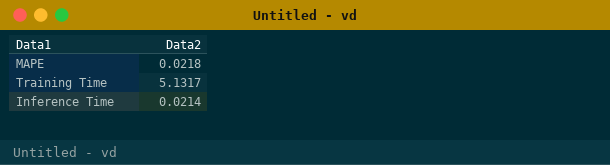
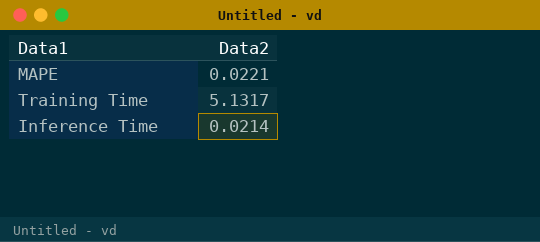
MAPE | Data2: 0.0218 -> 0.0221

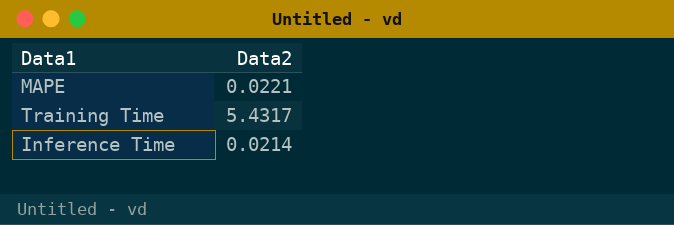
Training Time | Data2: 5.1317 -> 5.4317

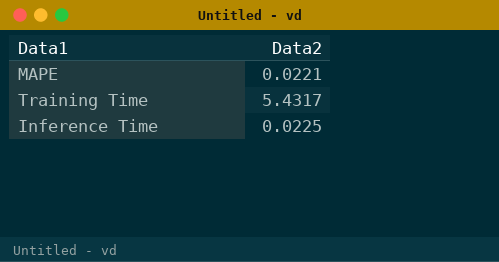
Inference Time | Data2: 0.0214 -> 0.0225

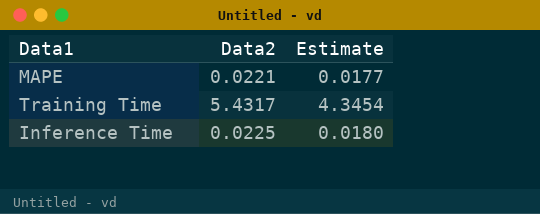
column Estimate | formula: none -> [Data2] * 0.8

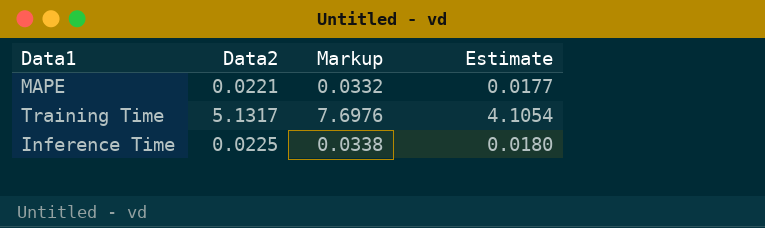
column Markup | formula: none -> [Data2] * 1.5
Training Time | Data2: 5.4317 -> 5.1317
Training Time | Estimate: 4.3454 -> 4.1054

